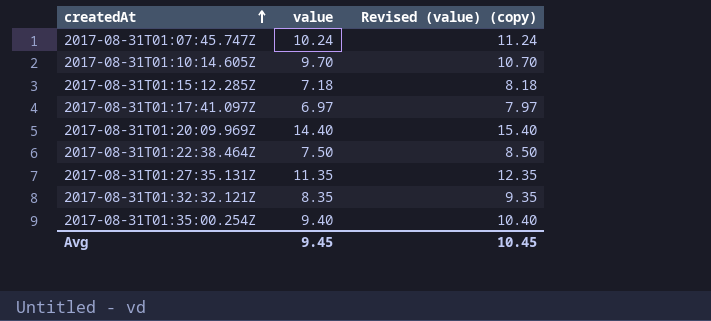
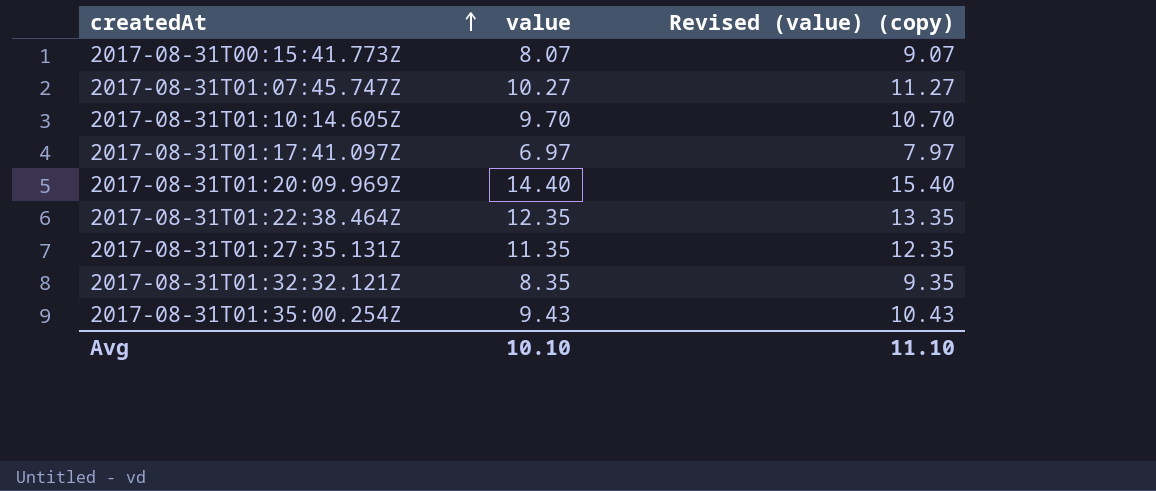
row 2017-08-31T01:15:12.285Z: 7.18 | 8.18 -> none
row 2017-08-31T00:15:41.773Z: none -> 8.07 | 9.07
2017-08-31T01:07:45.747Z | value: 10.24 -> 10.27
2017-08-31T01:07:45.747Z | Revised (value) (copy): 11.24 -> 11.27
2017-08-31T01:22:38.464Z | value: 7.50 -> 12.35
2017-08-31T01:22:38.464Z | Revised (value) (copy): 8.50 -> 13.35
2017-08-31T01:35:00.254Z | value: 9.40 -> 9.43
2017-08-31T01:35:00.254Z | Revised (value) (copy): 10.40 -> 10.43
Avg | value: 9.45 -> 10.10
Avg | Revised (value) (copy): 10.45 -> 11.10

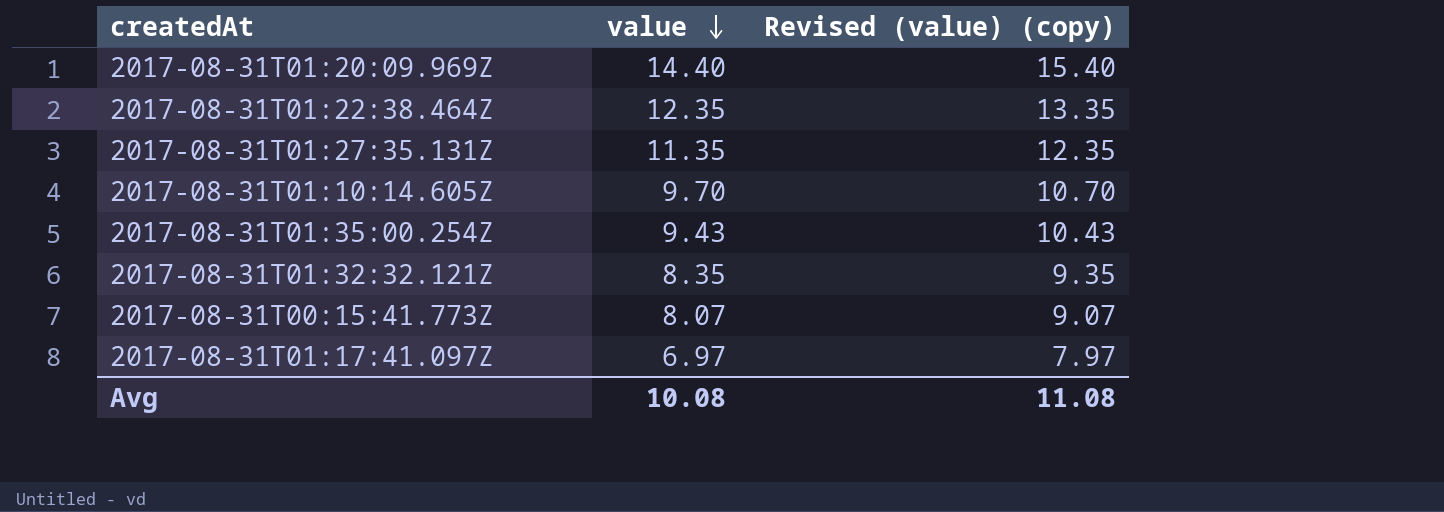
row order: createdAt ascending -> value descending
row 2017-08-31T01:07:45.747Z: 10.27 | 11.27 -> none
Avg | value: 10.10 -> 10.08
Avg | Revised (value) (copy): 11.10 -> 11.08

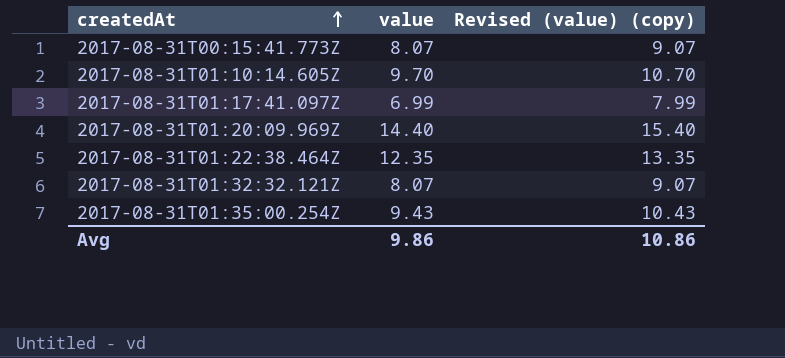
row order: value descending -> createdAt ascending
row 2017-08-31T01:27:35.131Z: 11.35 | 12.35 -> none
2017-08-31T01:17:41.097Z | value: 6.97 -> 6.99
2017-08-31T01:17:41.097Z | Revised (value) (copy): 7.97 -> 7.99
2017-08-31T01:32:32.121Z | value: 8.35 -> 8.07
2017-08-31T01:32:32.121Z | Revised (value) (copy): 9.35 -> 9.07
Avg | value: 10.08 -> 9.86
Avg | Revised (value) (copy): 11.08 -> 10.86

